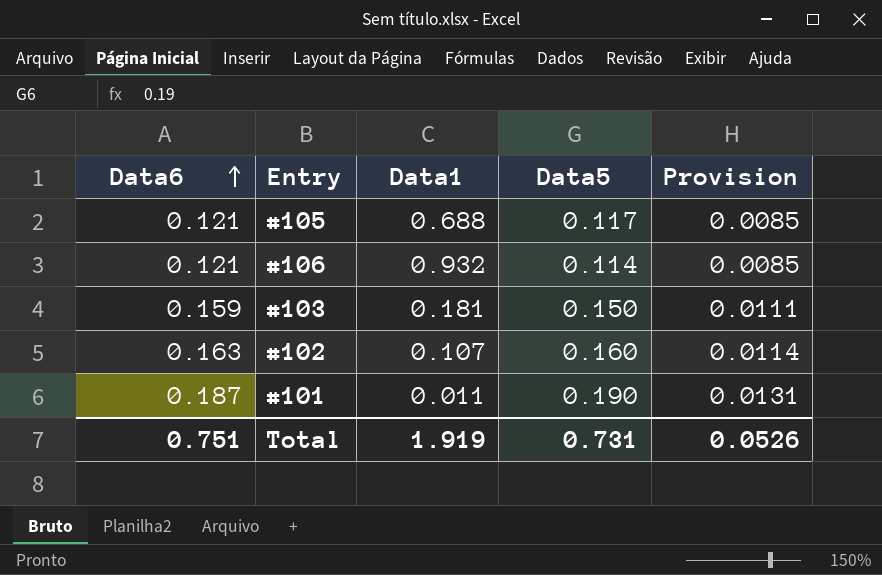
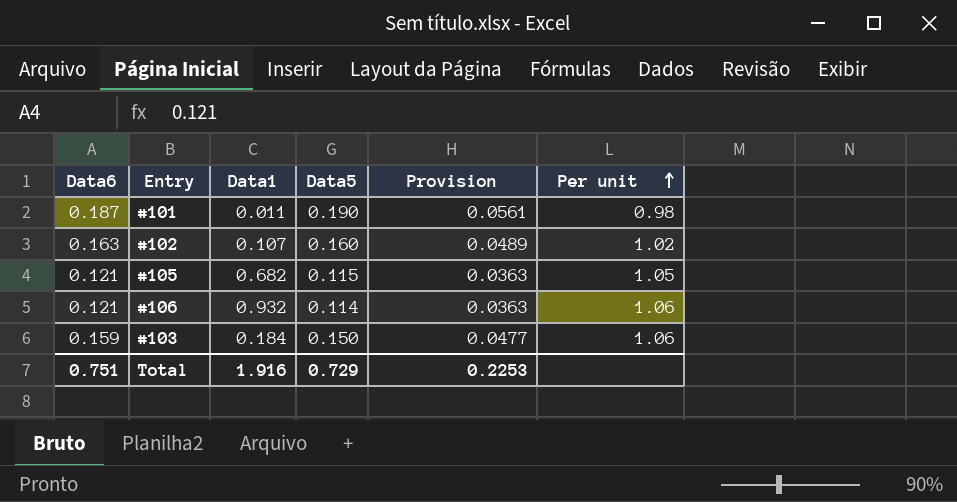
row order: Data6 ascending -> Per unit ascending
column Provision | formula: [Data6] * 0.07 -> [Data6] * 0.3
column Per unit | formula: none -> [Data6] / [Data5]
#105 | Data1: 0.688 -> 0.682
#105 | Data5: 0.117 -> 0.115
#103 | Data1: 0.181 -> 0.184
Total | Data1: 1.919 -> 1.916
Total | Data5: 0.731 -> 0.729
Total | Provision: 0.0526 -> 0.2253

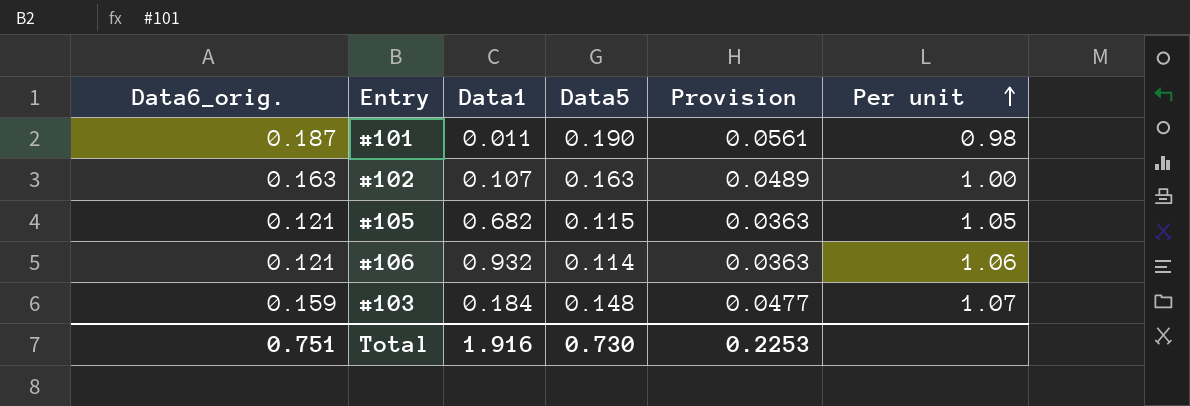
column name: Data6 -> Data6_orig.
#102 | Data5: 0.160 -> 0.163
#102 | Per unit: 1.02 -> 1.00
#103 | Data5: 0.150 -> 0.148
#103 | Per unit: 1.06 -> 1.07
Total | Data5: 0.729 -> 0.730

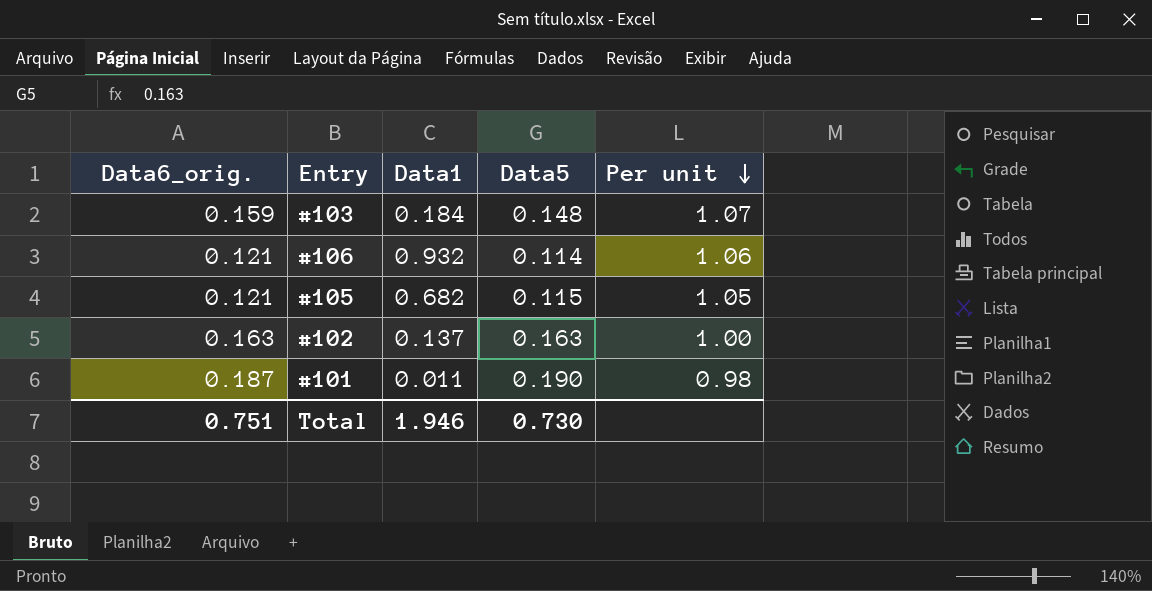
row order: Per unit ascending -> Per unit descending
column Provision | formula: [Data6_orig.] * 0.3 -> none
#102 | Data1: 0.107 -> 0.137
Total | Data1: 1.916 -> 1.946

